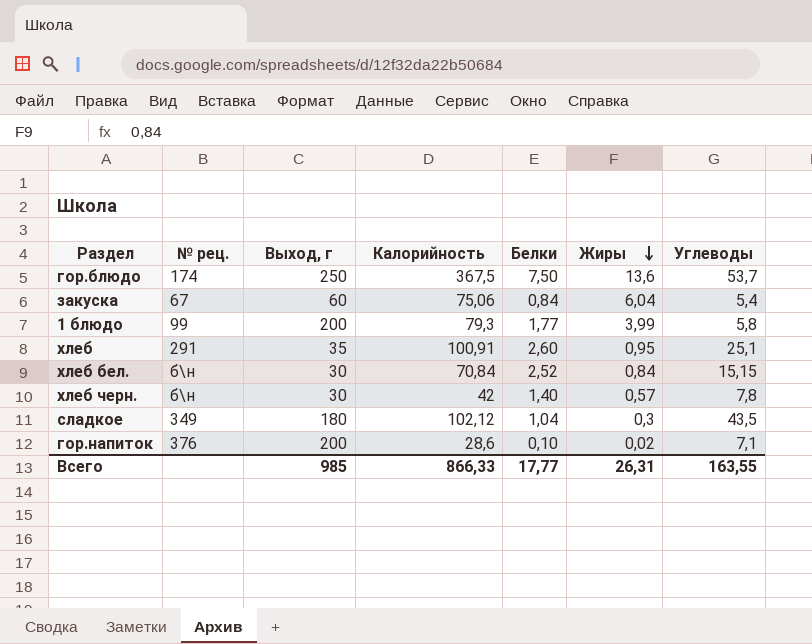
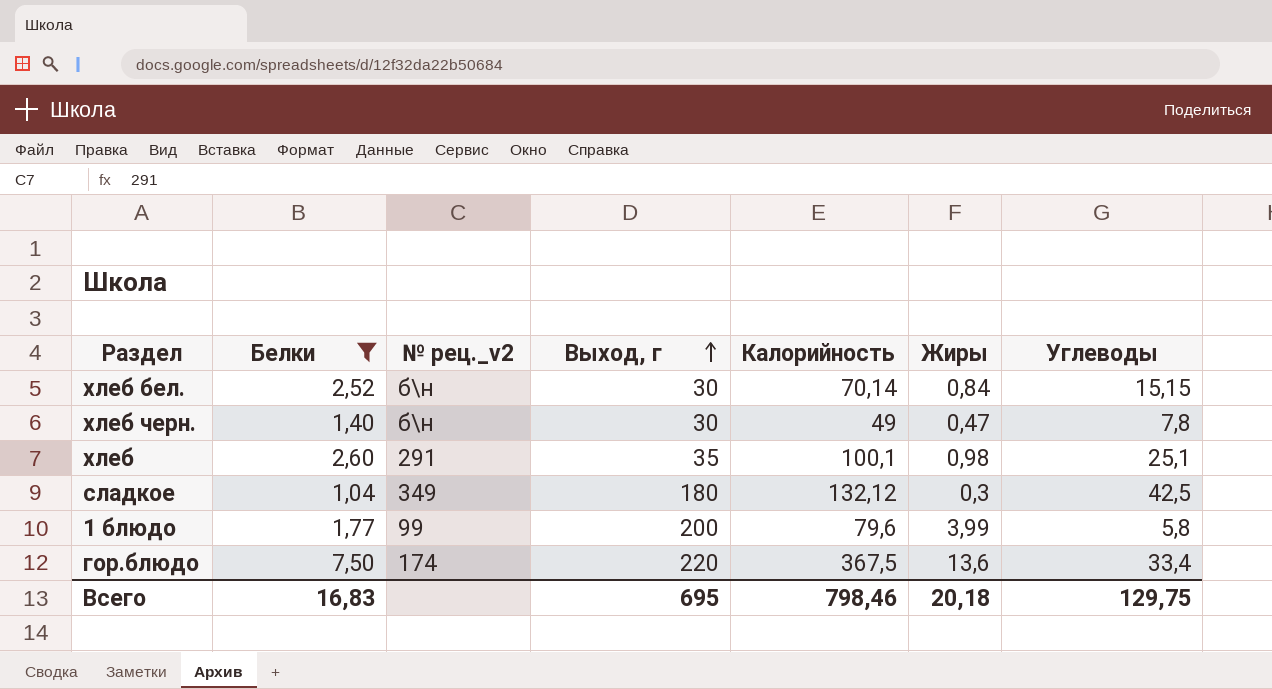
filter: none -> Белки >= 1,04
row order: Жиры descending -> Выход, г ascending
column Белки | position: 5 -> 2
column name: № рец. -> № рец._v2
хлеб бел. | Калорийность: 70,84 -> 70,14
хлеб черн. | Калорийность: 42 -> 49
хлеб черн. | Жиры: 0,57 -> 0,47
хлеб | Калорийность: 100,91 -> 100,1
хлеб | Жиры: 0,95 -> 0,98
сладкое | Калорийность: 102,12 -> 132,12
сладкое | Углеводы: 43,5 -> 42,5
1 блюдо | Калорийность: 79,3 -> 79,6
гор.блюдо | Выход, г: 250 -> 220
гор.блюдо | Углеводы: 53,7 -> 33,4
Всего | Белки: 17,77 -> 16,83
Всего | Выход, г: 985 -> 695
Всего | Калорийность: 866,33 -> 798,46
Всего | Жиры: 26,31 -> 20,18
Всего | Углеводы: 163,55 -> 129,75

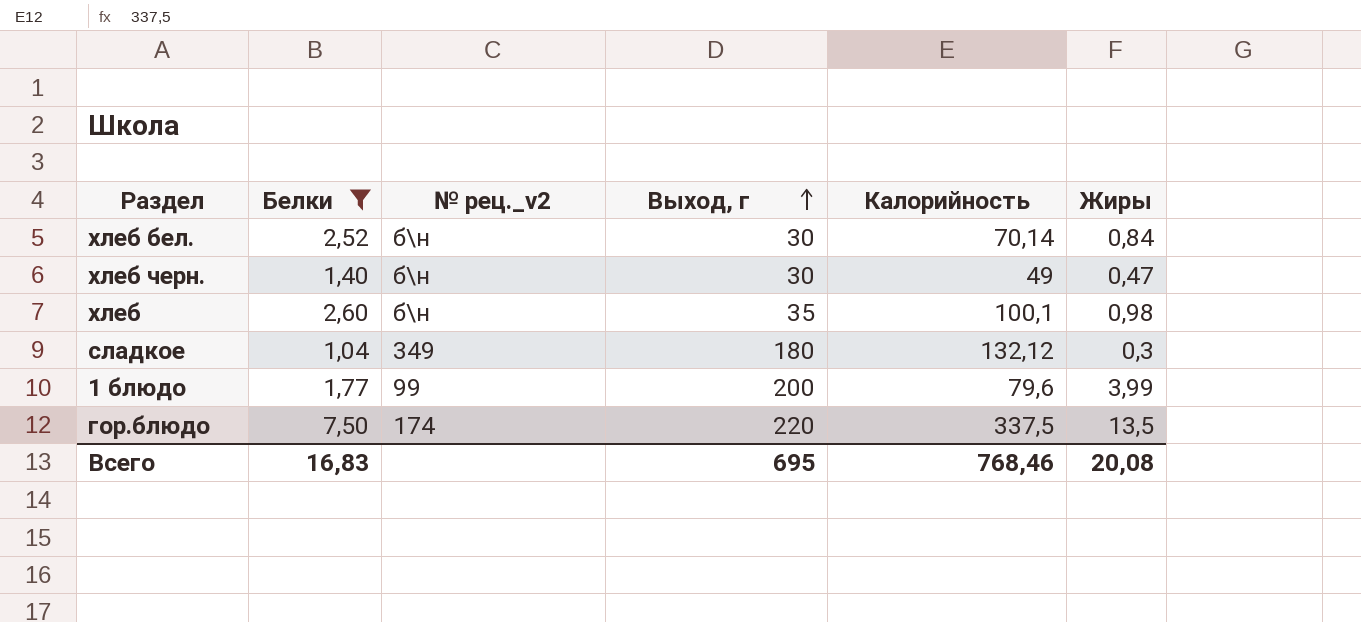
column Углеводы | position: 7 -> none
хлеб | № рец._v2: 291 -> б\н
гор.блюдо | Калорийность: 367,5 -> 337,5
гор.блюдо | Жиры: 13,6 -> 13,5
Всего | Калорийность: 798,46 -> 768,46
Всего | Жиры: 20,18 -> 20,08

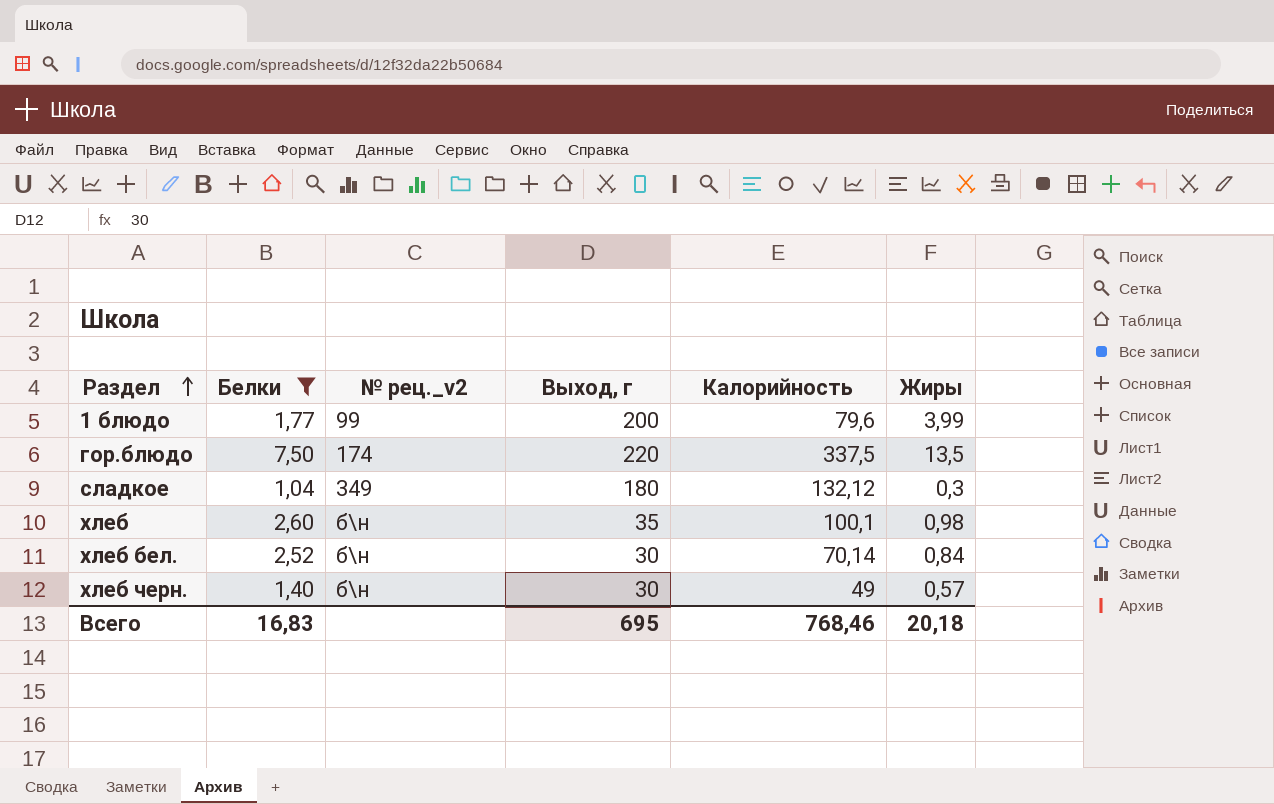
row order: Выход, г ascending -> Раздел ascending
хлеб черн. | Жиры: 0,47 -> 0,57
Всего | Жиры: 20,08 -> 20,18

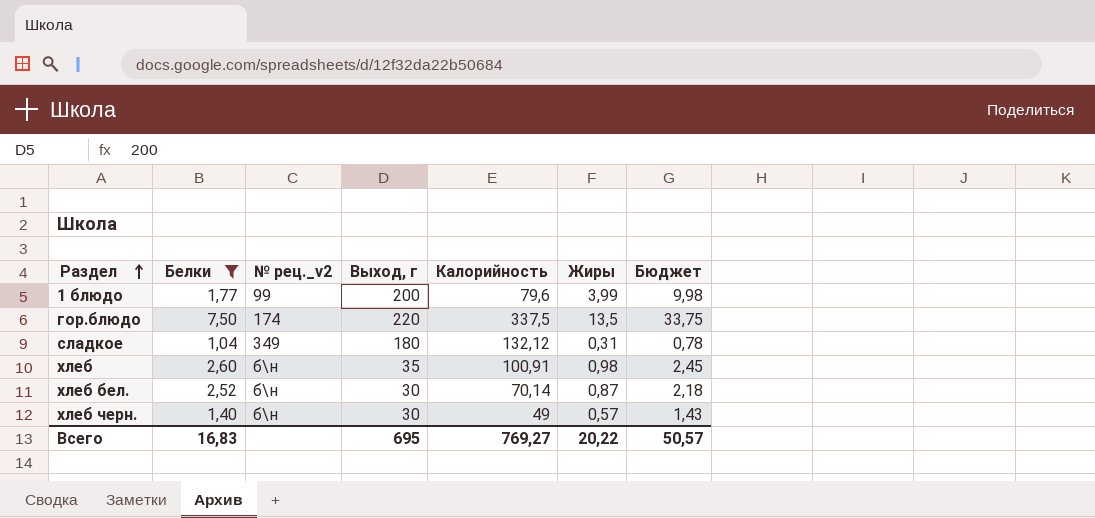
column Бюджет | formula: none -> [Жиры] * 2,5
сладкое | Жиры: 0,3 -> 0,31
хлеб | Калорийность: 100,1 -> 100,91
хлеб бел. | Жиры: 0,84 -> 0,87
Всего | Калорийность: 768,46 -> 769,27
Всего | Жиры: 20,18 -> 20,22

